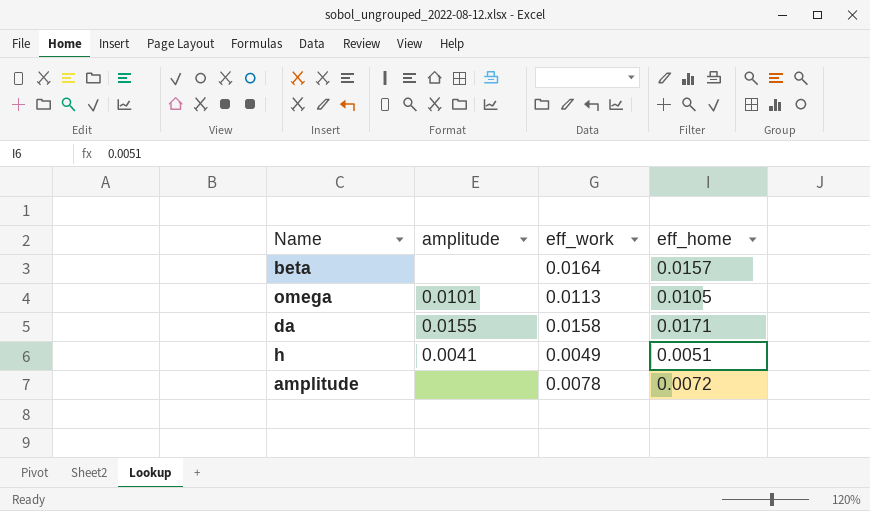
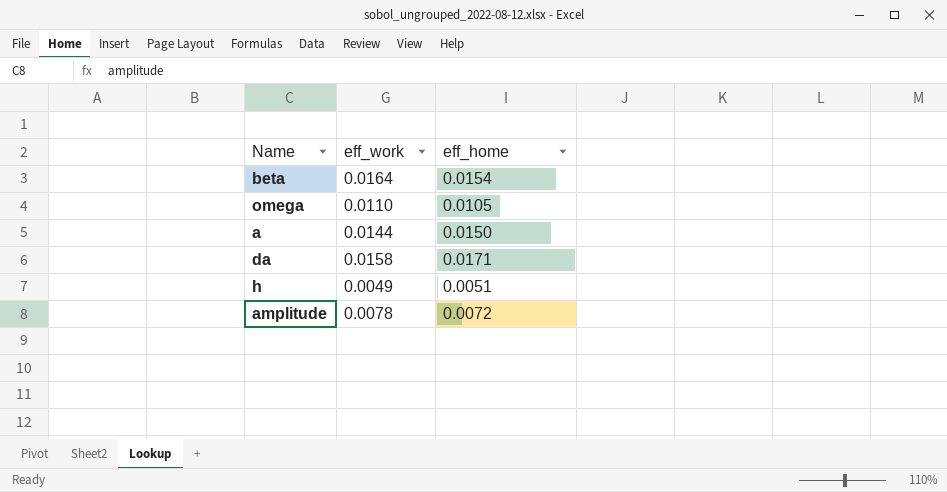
column amplitude | position: 2 -> none
beta | eff_home: 0.0157 -> 0.0154
omega | eff_work: 0.0113 -> 0.0110
row a: none -> 0.0144 | 0.0150

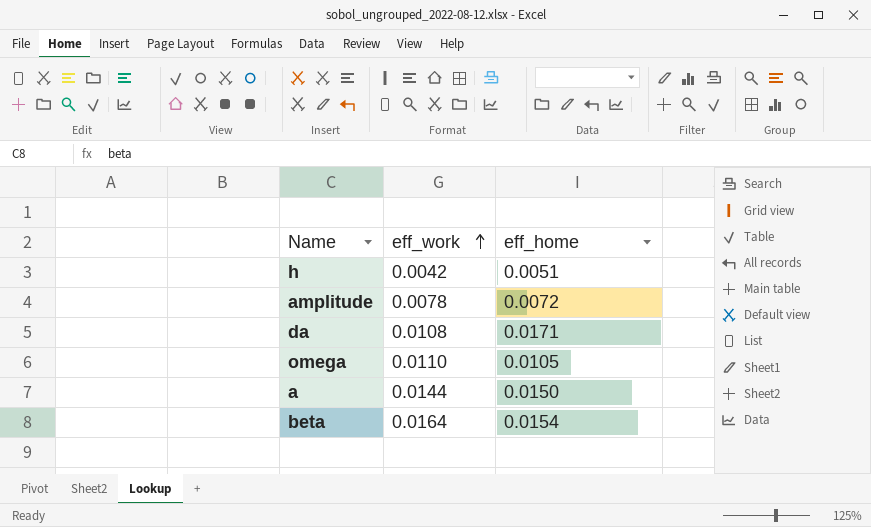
row order: none -> eff_work ascending
h | eff_work: 0.0049 -> 0.0042
da | eff_work: 0.0158 -> 0.0108

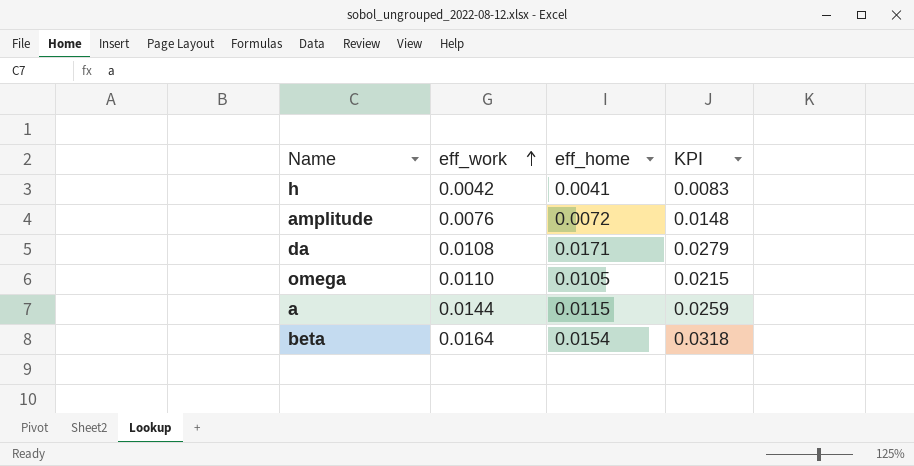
column KPI | formula: none -> [eff_work] + [eff_home]
h | eff_home: 0.0051 -> 0.0041
amplitude | eff_work: 0.0078 -> 0.0076
a | eff_home: 0.0150 -> 0.0115

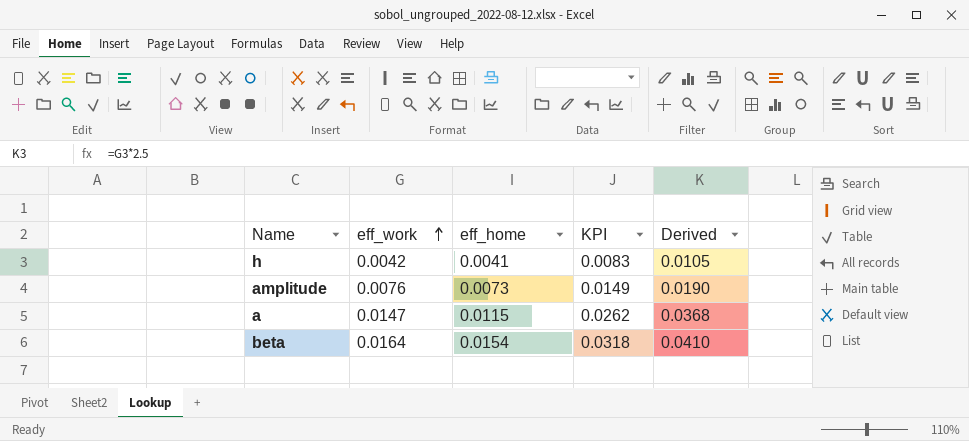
column Derived | formula: none -> [eff_work] * 2.5
row da: 0.0108 | 0.0171 | 0.0279 -> none
row omega: 0.0110 | 0.0105 | 0.0215 -> none
amplitude | eff_home: 0.0072 -> 0.0073
amplitude | KPI: 0.0148 -> 0.0149
a | eff_work: 0.0144 -> 0.0147
a | KPI: 0.0259 -> 0.0262

